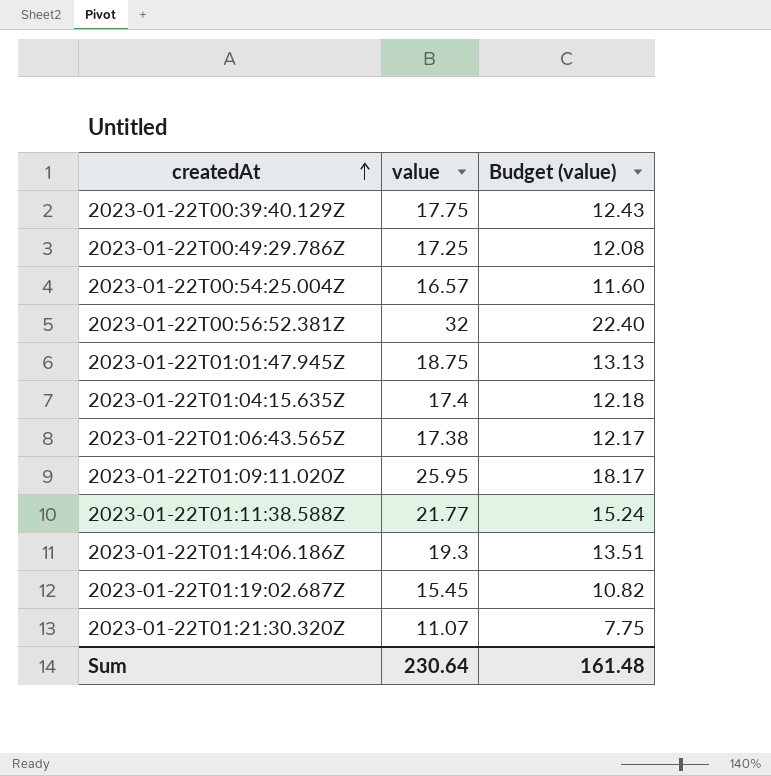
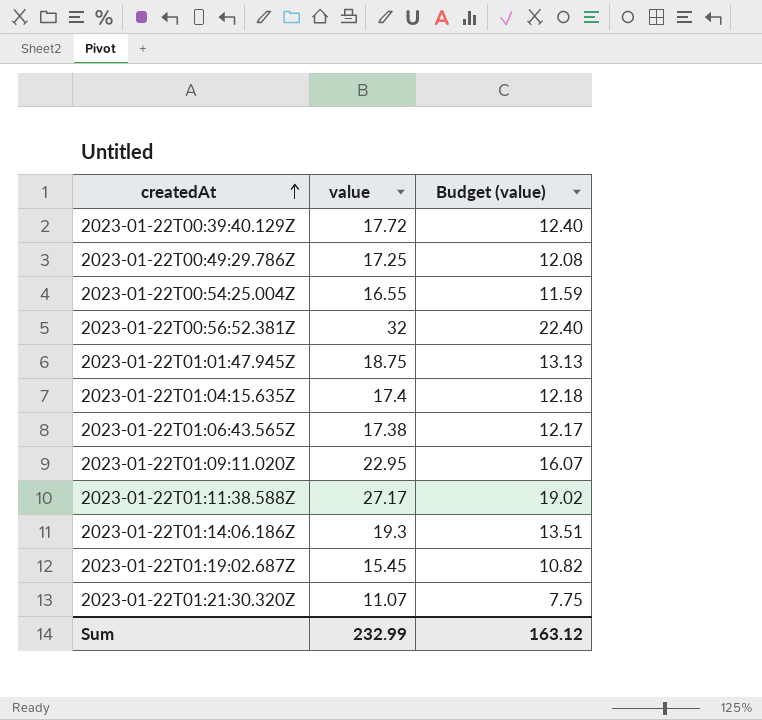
2023-01-22T00:39:40.129Z | value: 17.75 -> 17.72
2023-01-22T00:39:40.129Z | Budget (value): 12.43 -> 12.40
2023-01-22T00:54:25.004Z | value: 16.57 -> 16.55
2023-01-22T00:54:25.004Z | Budget (value): 11.60 -> 11.59
2023-01-22T01:09:11.020Z | value: 25.95 -> 22.95
2023-01-22T01:09:11.020Z | Budget (value): 18.17 -> 16.07
2023-01-22T01:11:38.588Z | value: 21.77 -> 27.17
2023-01-22T01:11:38.588Z | Budget (value): 15.24 -> 19.02
Sum | value: 230.64 -> 232.99
Sum | Budget (value): 161.48 -> 163.12

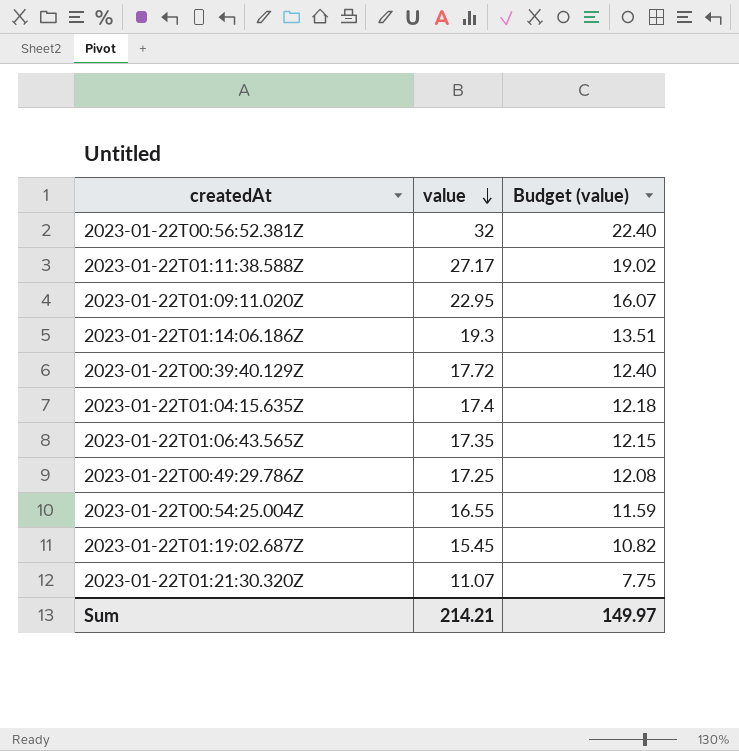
row order: createdAt ascending -> value descending
row 2023-01-22T01:01:47.945Z: 18.75 | 13.13 -> none
2023-01-22T01:06:43.565Z | value: 17.38 -> 17.35
2023-01-22T01:06:43.565Z | Budget (value): 12.17 -> 12.15
Sum | value: 232.99 -> 214.21
Sum | Budget (value): 163.12 -> 149.97

